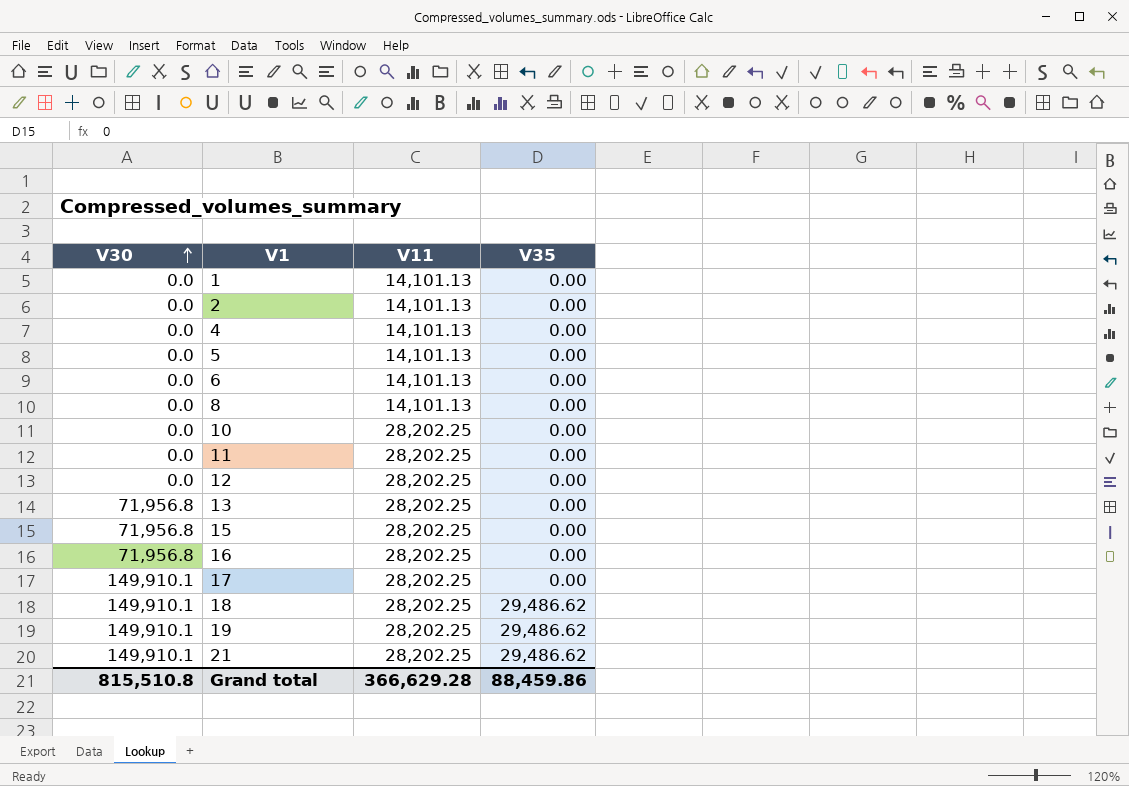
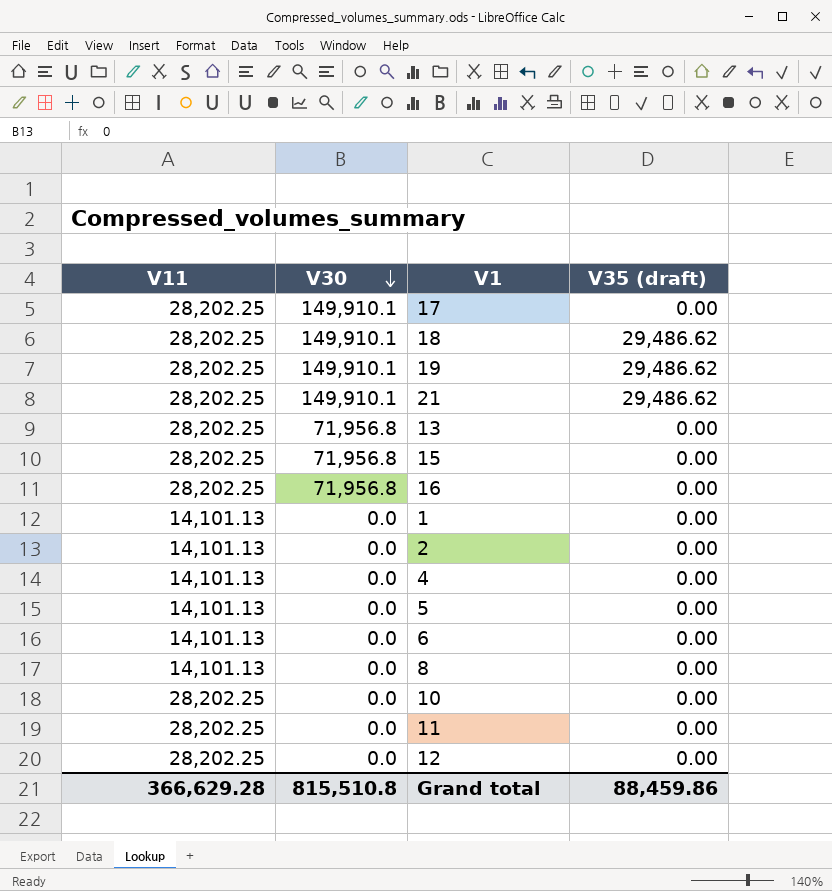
row order: V30 ascending -> V30 descending
column V11 | position: 3 -> 1
column name: V35 -> V35 (draft)

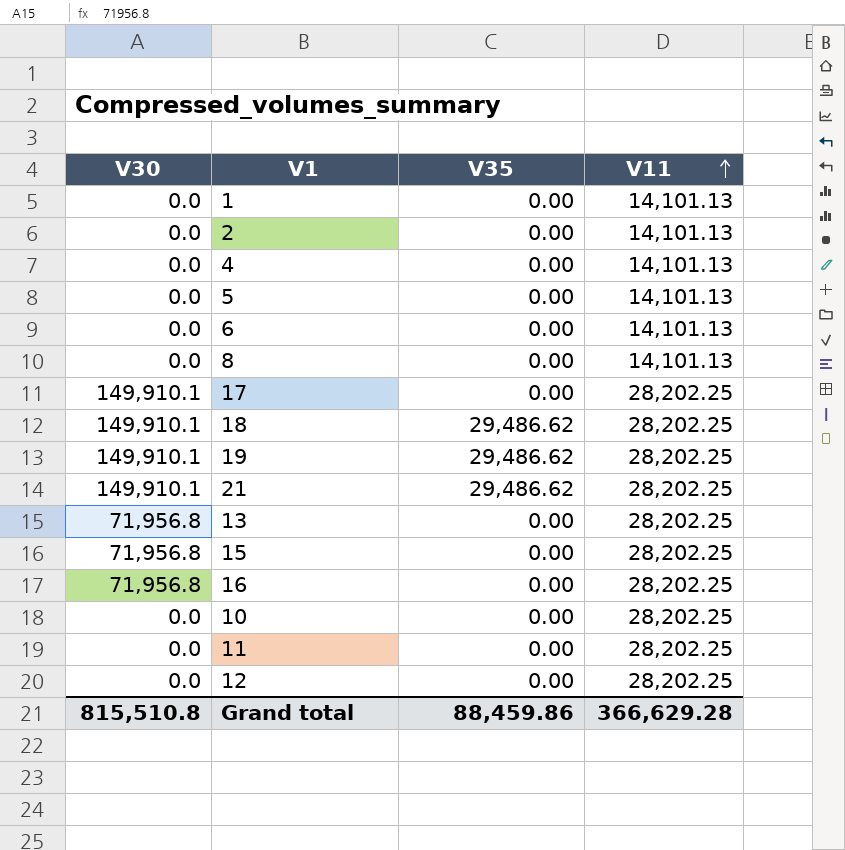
row order: V30 descending -> V11 ascending
column name: V35 (draft) -> V35
column V11 | position: 1 -> 4

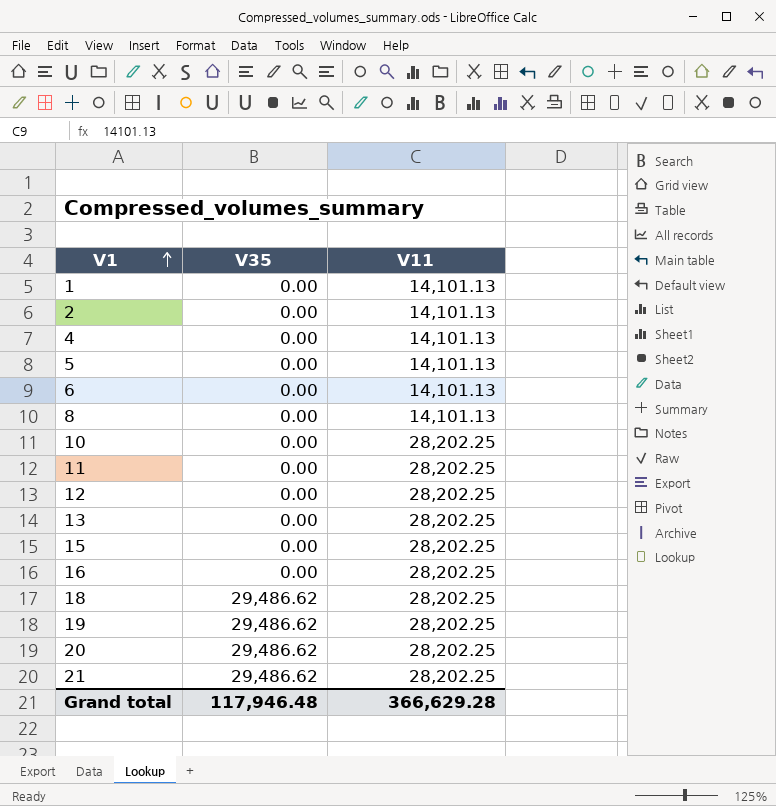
row order: V11 ascending -> V1 ascending
column V30 | position: 1 -> none
row 17: 149,910.1 | 0.00 | 28,202.25 -> none
row 20: none -> 29,486.62 | 28,202.25
Grand total | V35: 88,459.86 -> 117,946.48

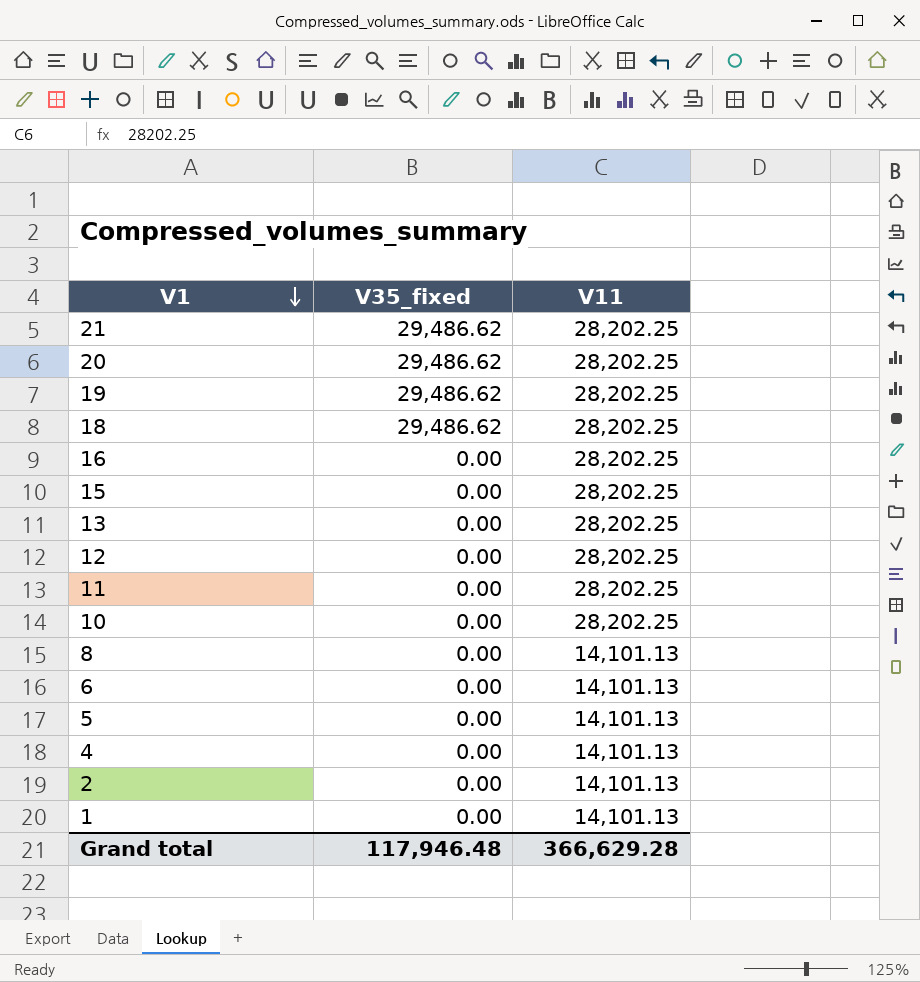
row order: V1 ascending -> V1 descending
column name: V35 -> V35_fixed

